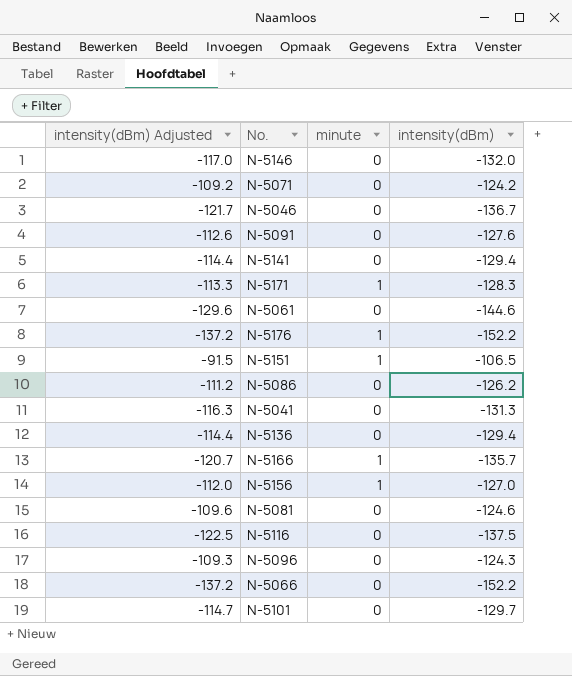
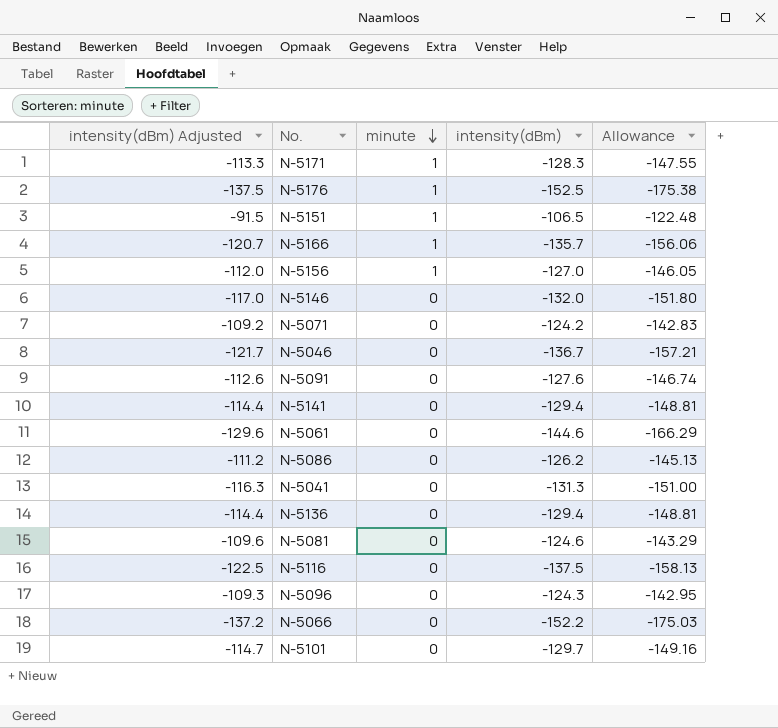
row order: none -> minute descending
column Allowance | formula: none -> [intensity(dBm)] * 1.15
N-5176 | intensity(dBm) Adjusted: -137.2 -> -137.5
N-5176 | intensity(dBm): -152.2 -> -152.5

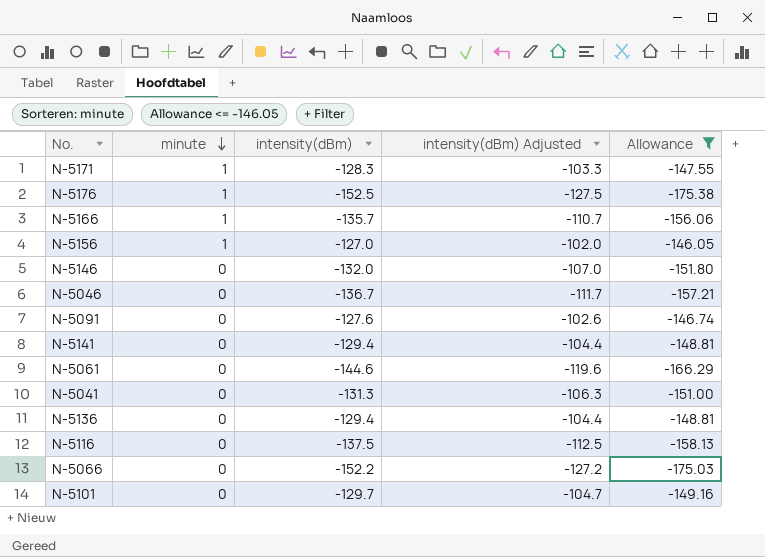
filter: none -> Allowance <= -146.05
column intensity(dBm) Adjusted | formula: [intensity(dBm)] + 15 -> [intensity(dBm)] + 25
column intensity(dBm) Adjusted | position: 1 -> 4

